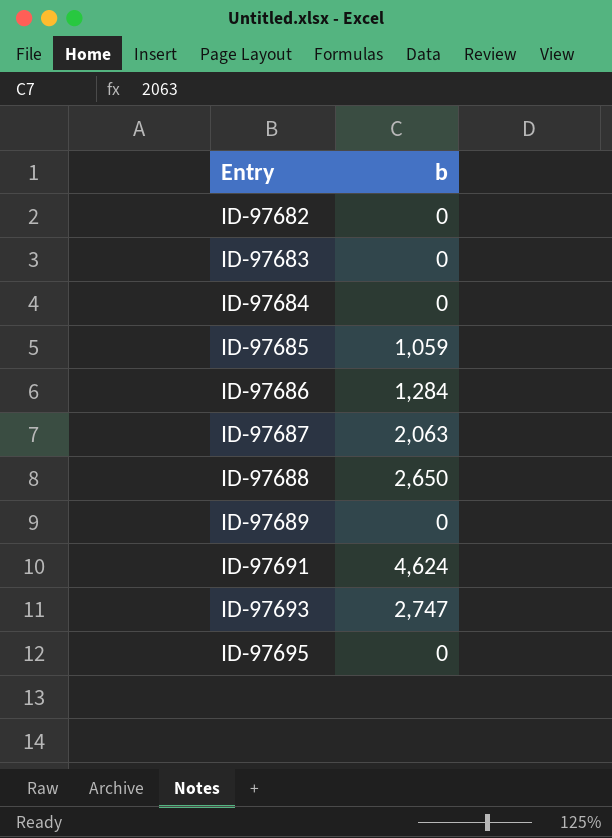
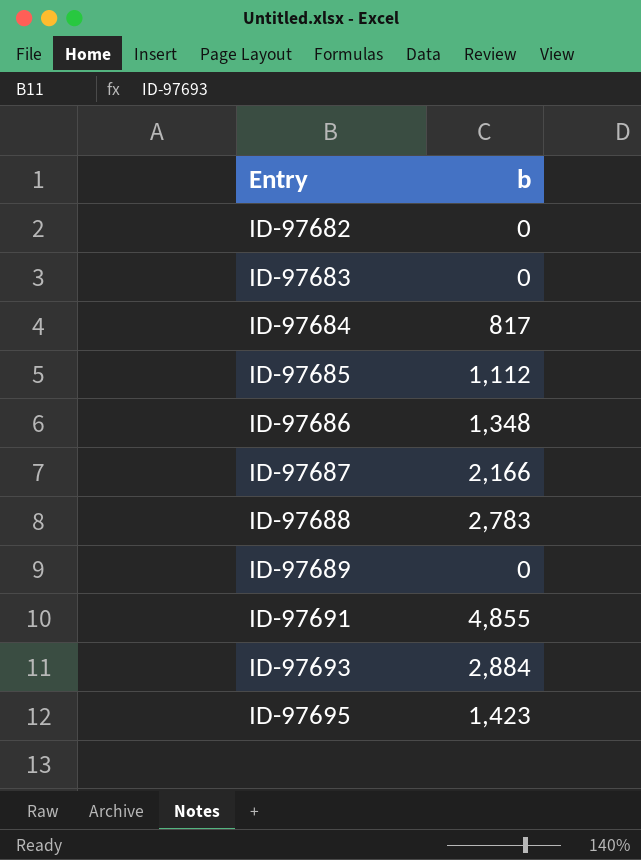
ID-97684 | b: 0 -> 817
ID-97685 | b: 1,059 -> 1,112
ID-97686 | b: 1,284 -> 1,348
ID-97687 | b: 2,063 -> 2,166
ID-97688 | b: 2,650 -> 2,783
ID-97691 | b: 4,624 -> 4,855
ID-97693 | b: 2,747 -> 2,884
ID-97695 | b: 0 -> 1,423

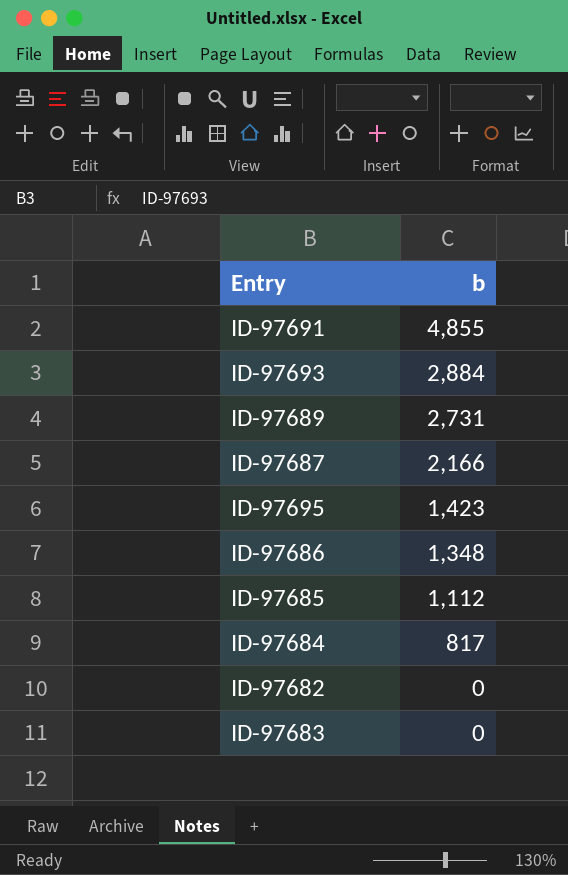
row order: Entry ascending -> b descending
row ID-97688: 2,783 -> none
ID-97689 | b: 0 -> 2,731

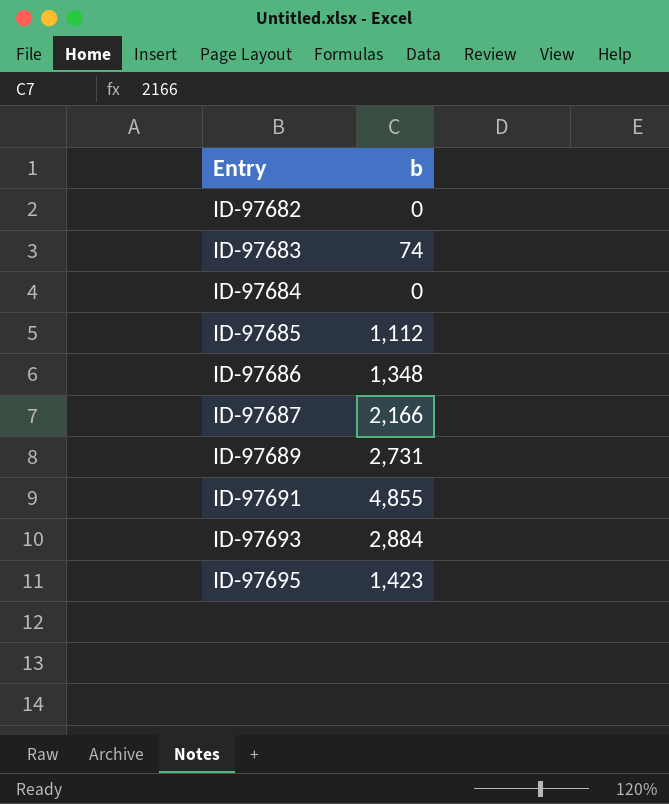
row order: b descending -> Entry ascending
ID-97683 | b: 0 -> 74
ID-97684 | b: 817 -> 0

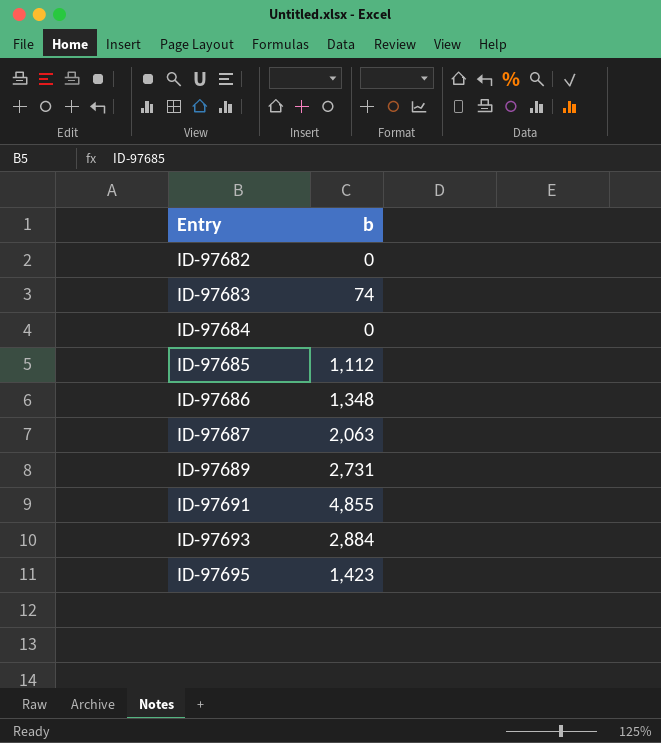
ID-97687 | b: 2,166 -> 2,063

